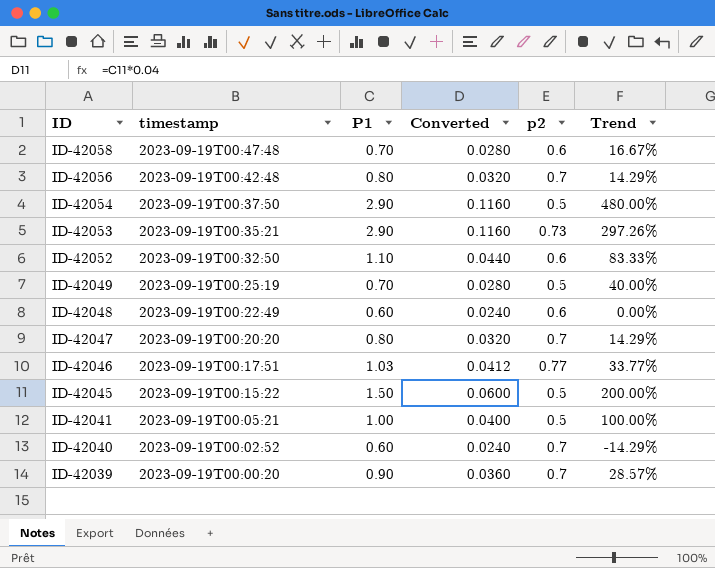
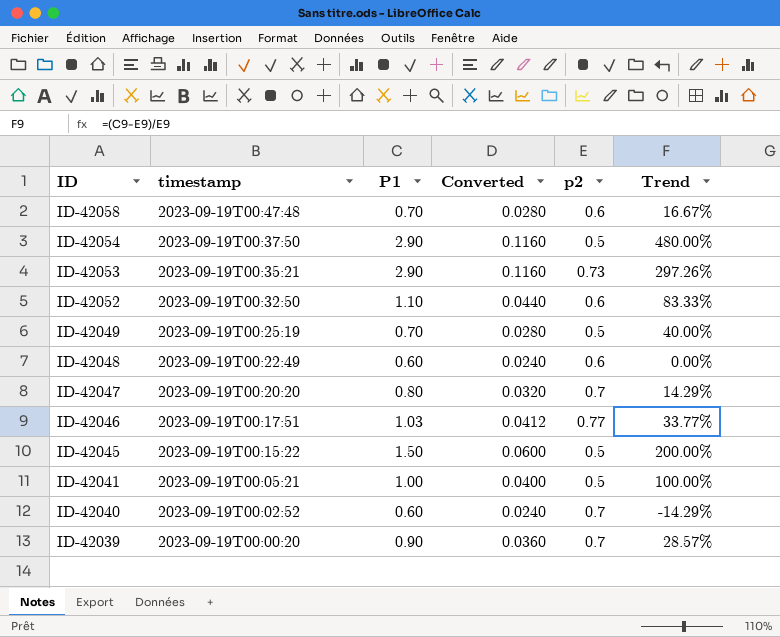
row ID-42056: 2023-09-19T00:42:48 | 0.80 | 0.0320 | 0.7 | 14.29% -> none

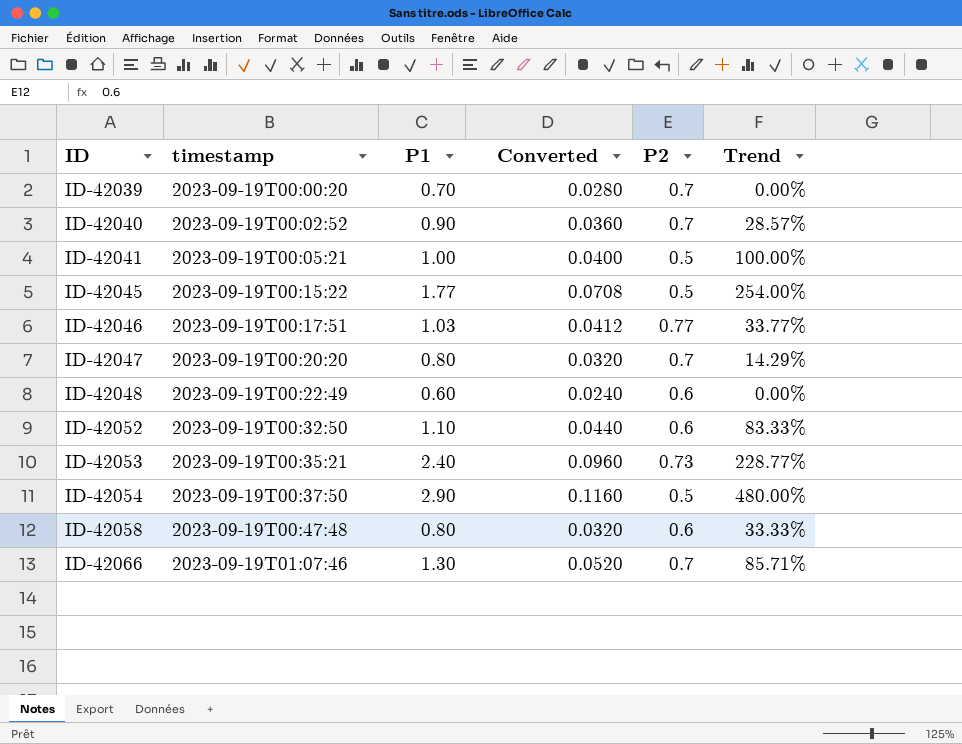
row order: ID descending -> ID ascending
column name: p2 -> P2
row ID-42049: 2023-09-19T00:25:19 | 0.70 | 0.0280 | 0.5 | 40.00% -> none
ID-42039 | P1: 0.90 -> 0.70
ID-42039 | Converted: 0.0360 -> 0.0280
ID-42039 | Trend: 28.57% -> 0.00%
ID-42040 | P1: 0.60 -> 0.90
ID-42040 | Converted: 0.0240 -> 0.0360
ID-42040 | Trend: -14.29% -> 28.57%
ID-42045 | P1: 1.50 -> 1.77
ID-42045 | Converted: 0.0600 -> 0.0708
ID-42045 | Trend: 200.00% -> 254.00%
ID-42053 | P1: 2.90 -> 2.40
ID-42053 | Converted: 0.1160 -> 0.0960
ID-42053 | Trend: 297.26% -> 228.77%
ID-42058 | P1: 0.70 -> 0.80
ID-42058 | Converted: 0.0280 -> 0.0320
ID-42058 | Trend: 16.67% -> 33.33%
row ID-42066: none -> 2023-09-19T01:07:46 | 1.30 | 0.0520 | 0.7 | 85.71%

